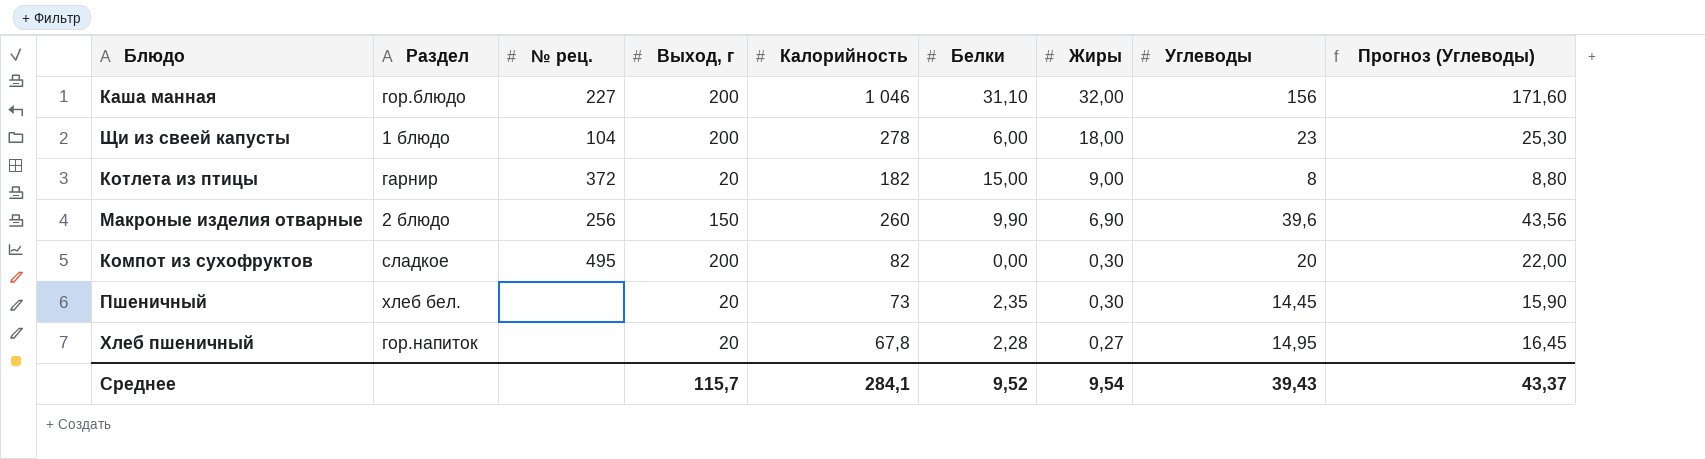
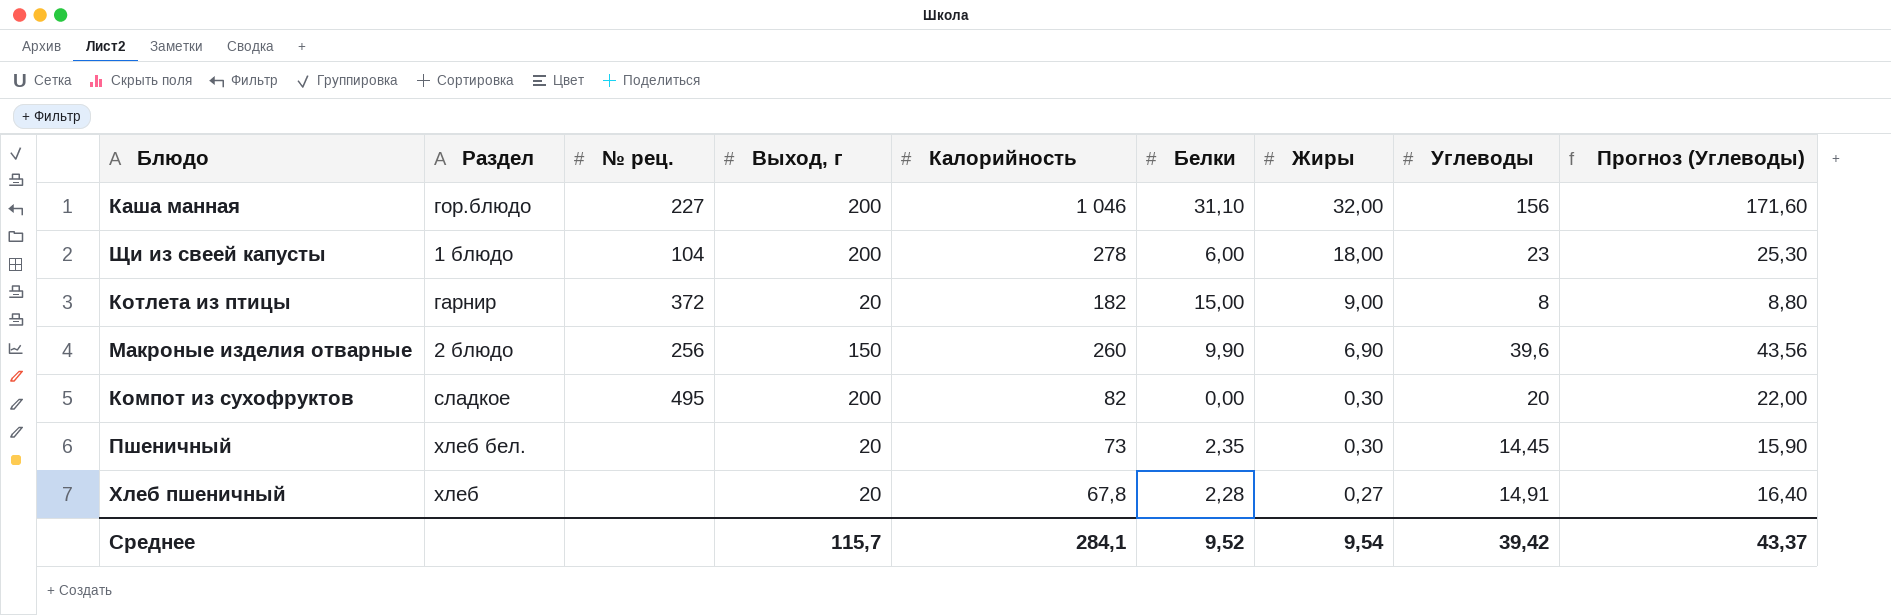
Хлеб пшеничный | Раздел: гор.напиток -> хлеб
Хлеб пшеничный | Углеводы: 14,95 -> 14,91
Хлеб пшеничный | Прогноз (Углеводы): 16,45 -> 16,40
Среднее | Углеводы: 39,43 -> 39,42

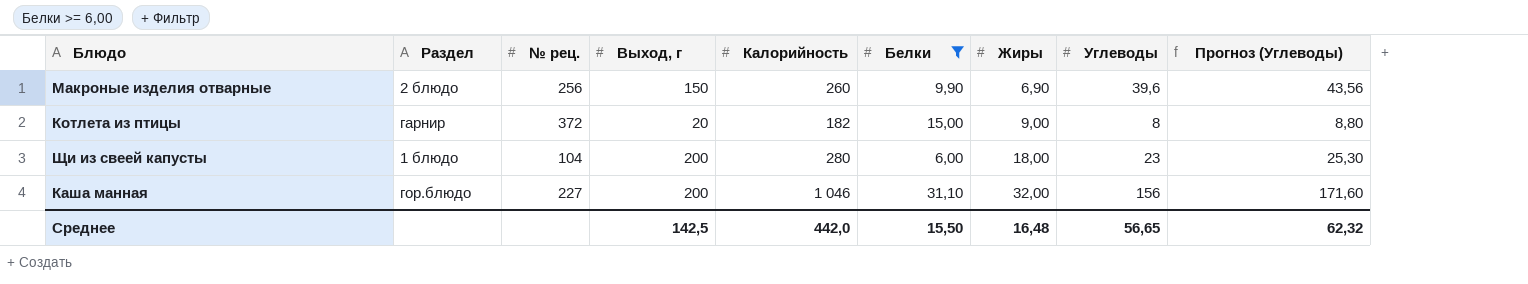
filter: none -> Белки >= 6,00
row order: Жиры descending -> Жиры ascending
Щи из свеей капусты | Калорийность: 278 -> 280
Среднее | Выход, г: 115,7 -> 142,5
Среднее | Калорийность: 284,1 -> 442,0
Среднее | Белки: 9,52 -> 15,50
Среднее | Жиры: 9,54 -> 16,48
Среднее | Углеводы: 39,42 -> 56,65
Среднее | Прогноз (Углеводы): 43,37 -> 62,32

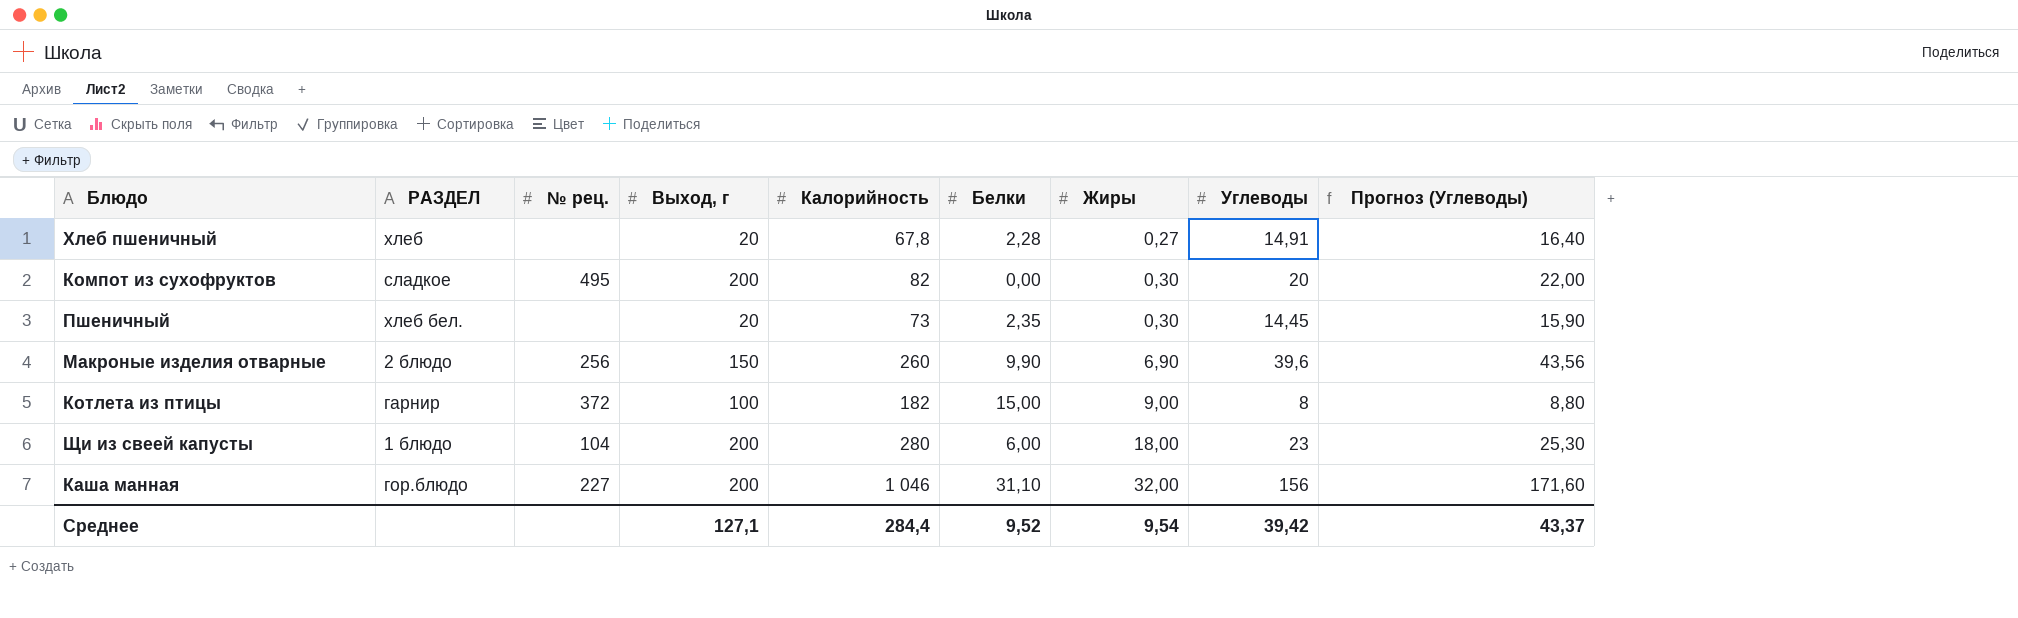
filter: Белки >= 6,00 -> none
column name: Раздел -> РАЗДЕЛ
Котлета из птицы | Выход, г: 20 -> 100
Среднее | Выход, г: 142,5 -> 127,1
Среднее | Калорийность: 442,0 -> 284,4
Среднее | Белки: 15,50 -> 9,52
Среднее | Жиры: 16,48 -> 9,54
Среднее | Углеводы: 56,65 -> 39,42
Среднее | Прогноз (Углеводы): 62,32 -> 43,37

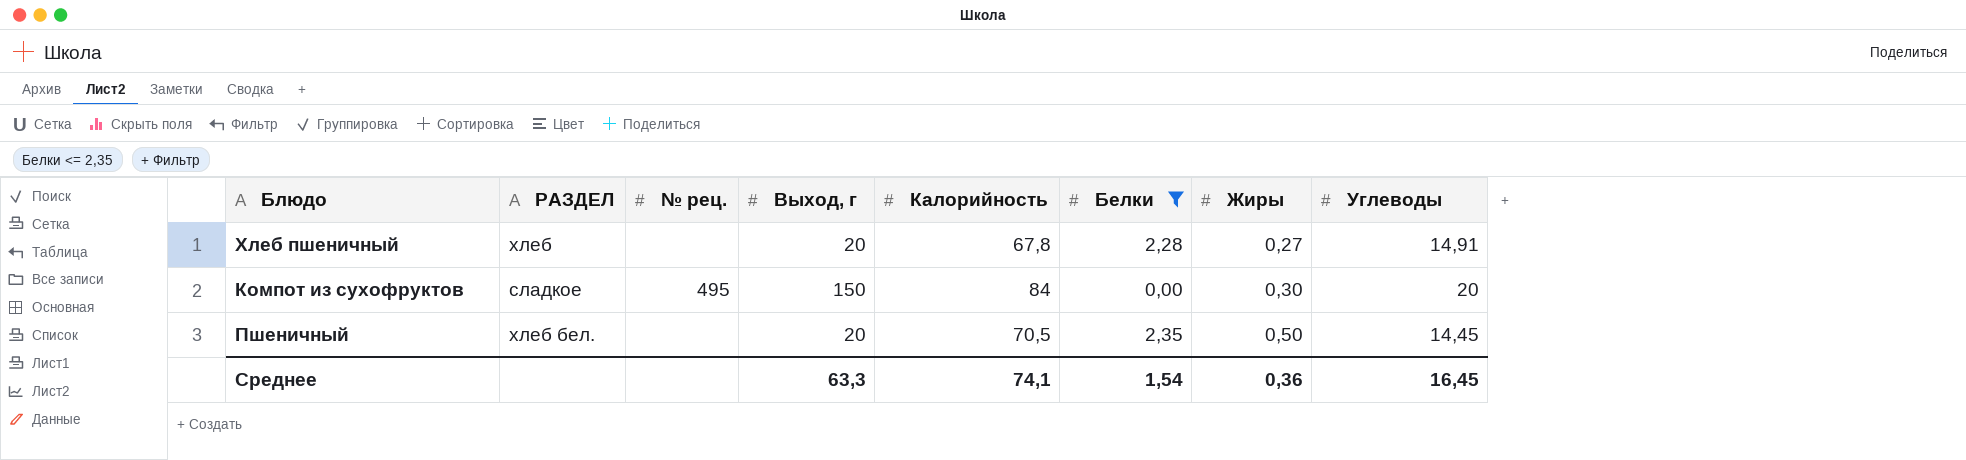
filter: none -> Белки <= 2,35
column Прогноз (Углеводы) | formula: [Углеводы] * 1,1 -> none
Компот из сухофруктов | Выход, г: 200 -> 150
Компот из сухофруктов | Калорийность: 82 -> 84
Пшеничный | Калорийность: 73 -> 70,5
Пшеничный | Жиры: 0,30 -> 0,50
Среднее | Выход, г: 127,1 -> 63,3
Среднее | Калорийность: 284,4 -> 74,1
Среднее | Белки: 9,52 -> 1,54
Среднее | Жиры: 9,54 -> 0,36
Среднее | Углеводы: 39,42 -> 16,45

